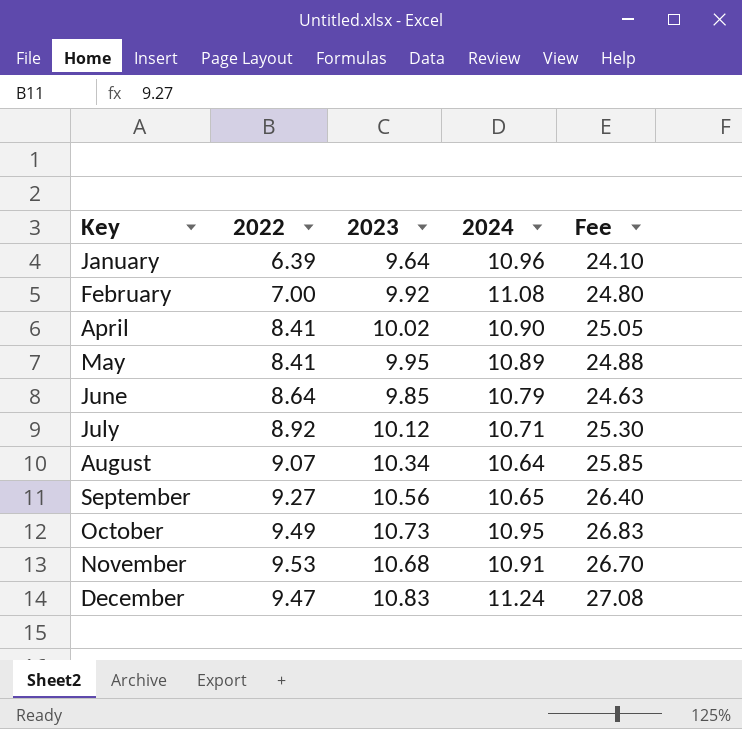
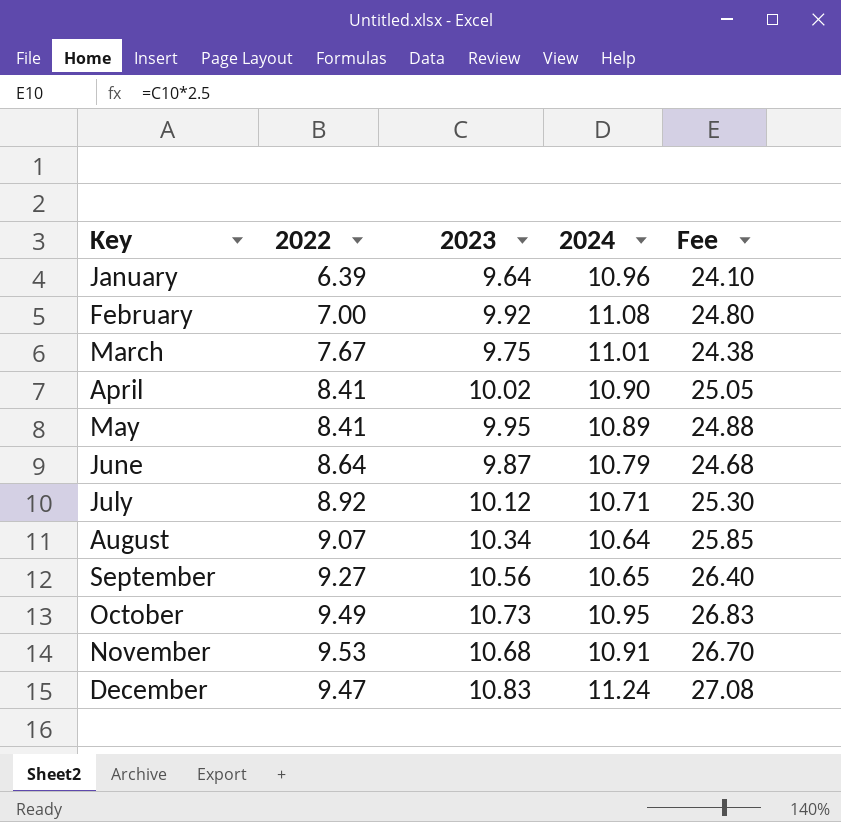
row March: none -> 7.67 | 9.75 | 11.01 | 24.38
June | 2023: 9.85 -> 9.87
June | Fee: 24.63 -> 24.68

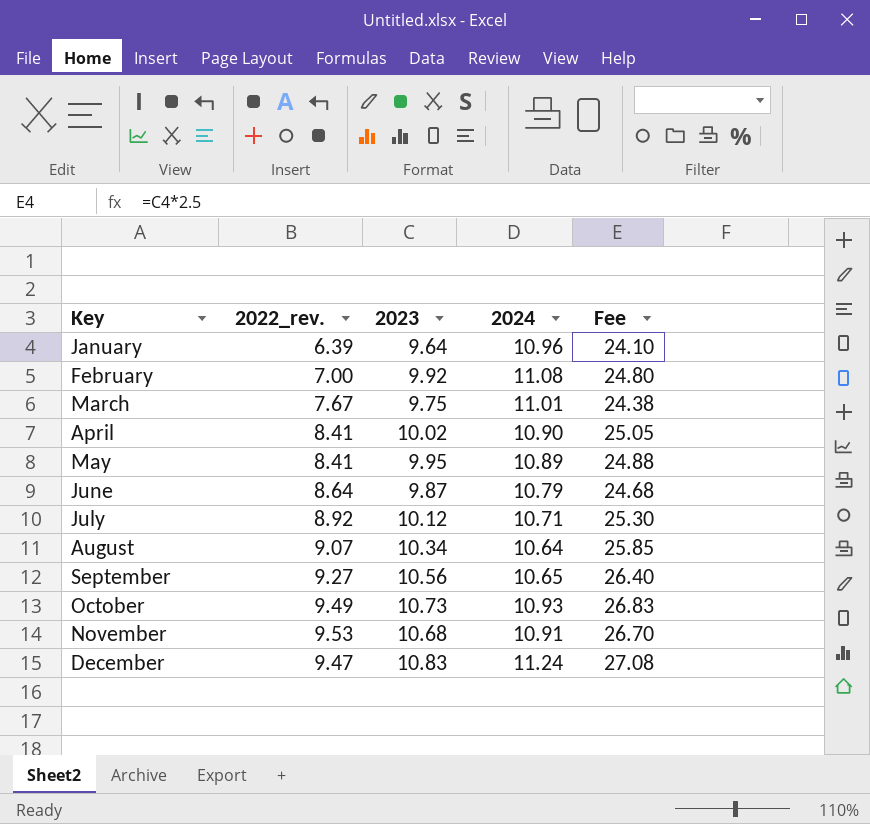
column name: 2022 -> 2022_rev.
October | 2024: 10.95 -> 10.93

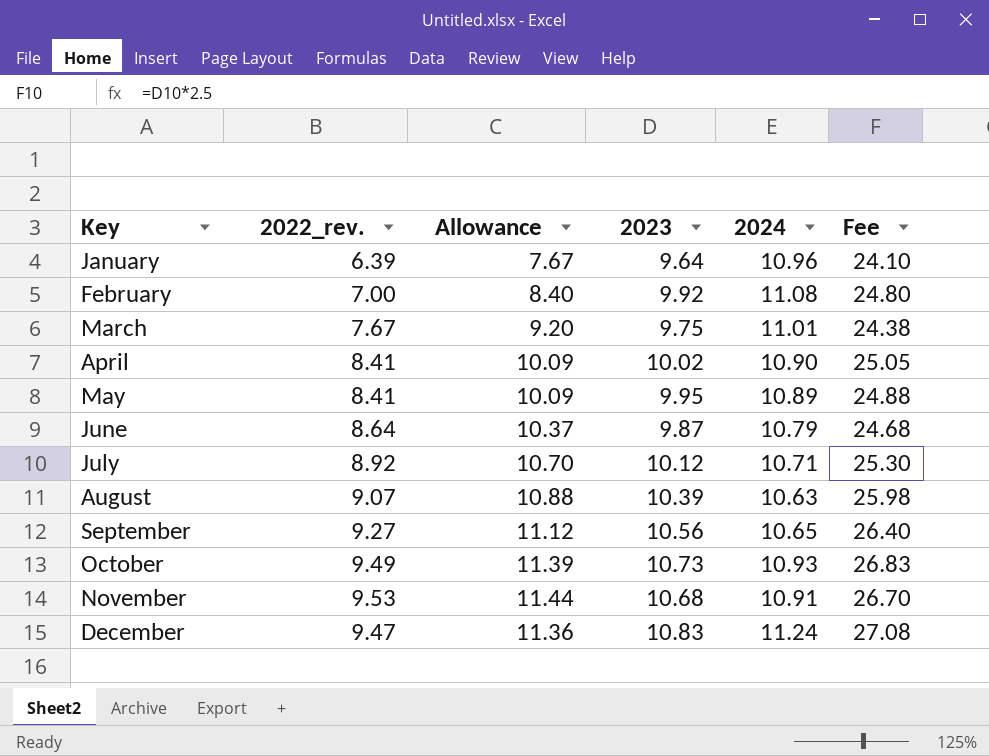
column Allowance | formula: none -> [2022_rev.] * 1.2
August | 2023: 10.34 -> 10.39
August | 2024: 10.64 -> 10.63
August | Fee: 25.85 -> 25.98

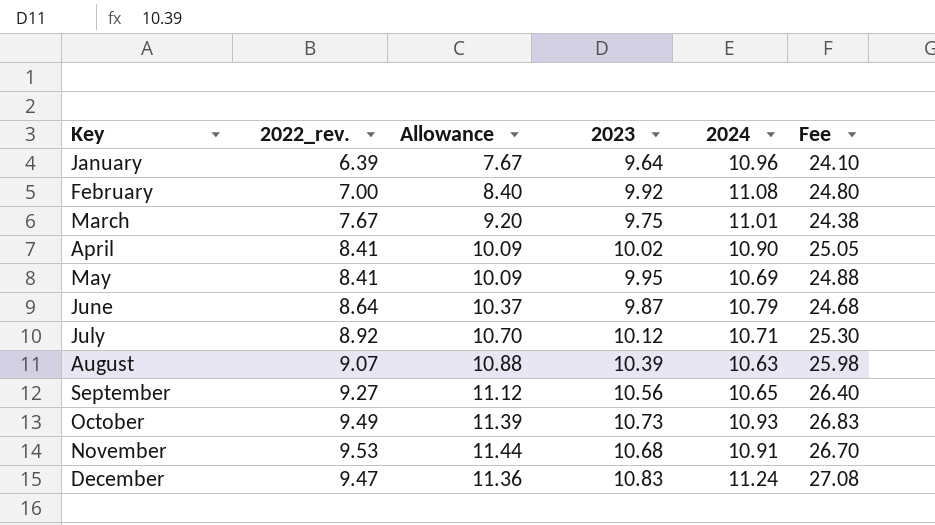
May | 2024: 10.89 -> 10.69

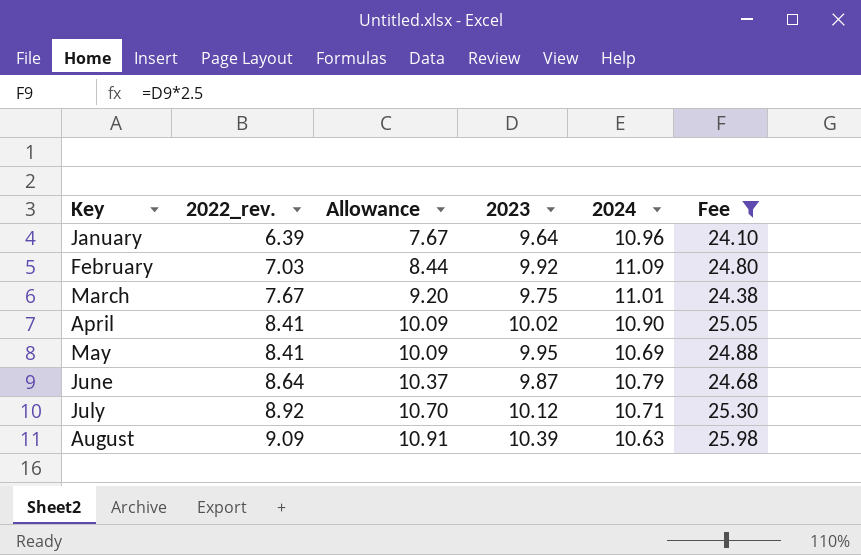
filter: none -> Fee <= 25.98
February | 2022_rev.: 7.00 -> 7.03
February | Allowance: 8.40 -> 8.44
February | 2024: 11.08 -> 11.09
August | 2022_rev.: 9.07 -> 9.09
August | Allowance: 10.88 -> 10.91

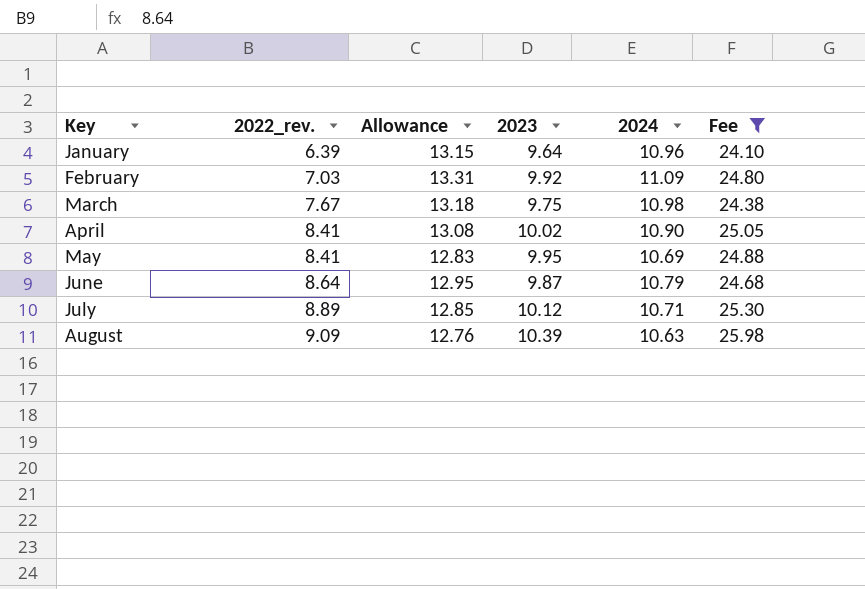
column Allowance | formula: [2022_rev.] * 1.2 -> [2024] * 1.2
March | 2024: 11.01 -> 10.98
July | 2022_rev.: 8.92 -> 8.89

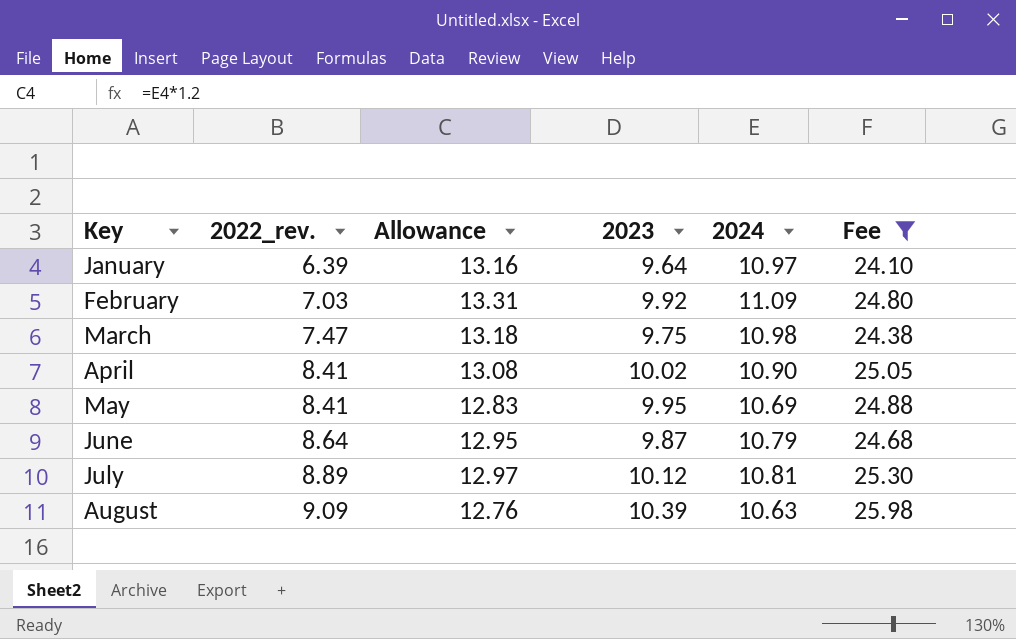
January | Allowance: 13.15 -> 13.16
January | 2024: 10.96 -> 10.97
March | 2022_rev.: 7.67 -> 7.47
July | Allowance: 12.85 -> 12.97
July | 2024: 10.71 -> 10.81

